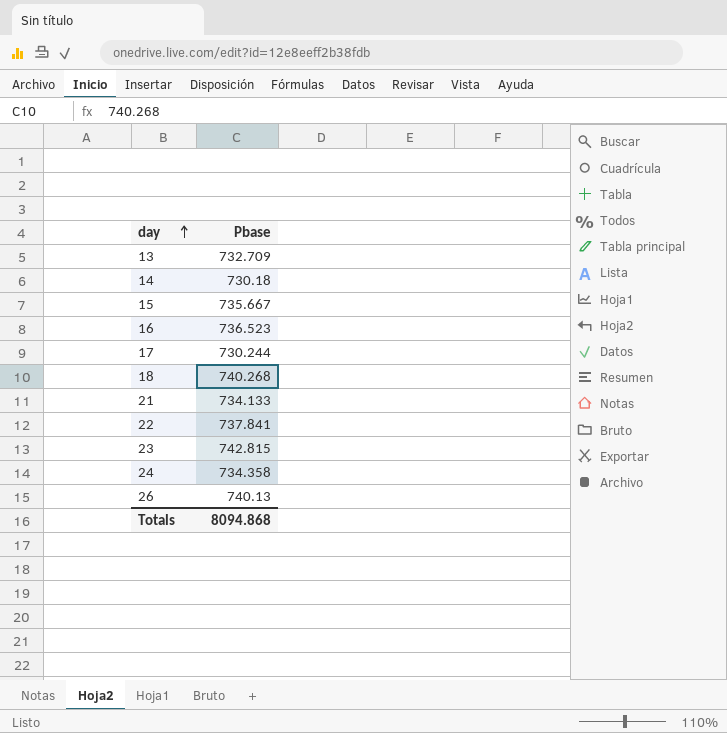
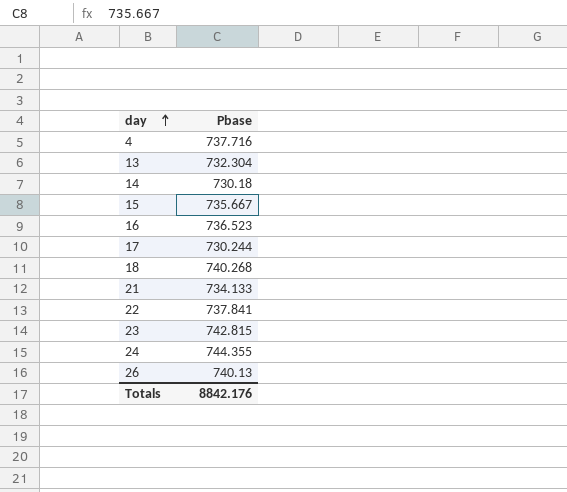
row 4: none -> 737.716
13 | Pbase: 732.709 -> 732.304
24 | Pbase: 734.358 -> 744.355
Totals | Pbase: 8094.868 -> 8842.176

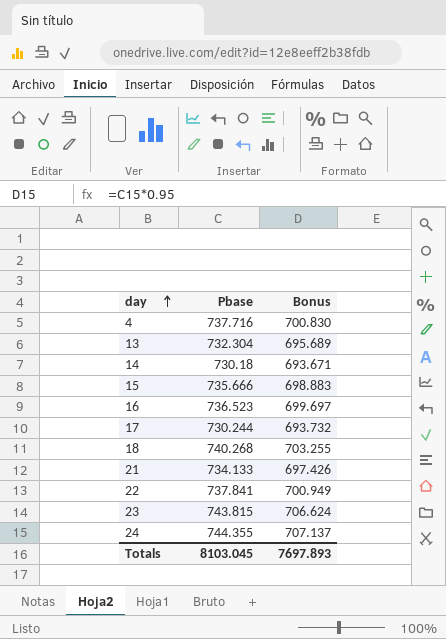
column Bonus | formula: none -> [Pbase] * 0.95
row 26: 740.13 -> none
15 | Pbase: 735.667 -> 735.666
23 | Pbase: 742.815 -> 743.815
Totals | Pbase: 8842.176 -> 8103.045

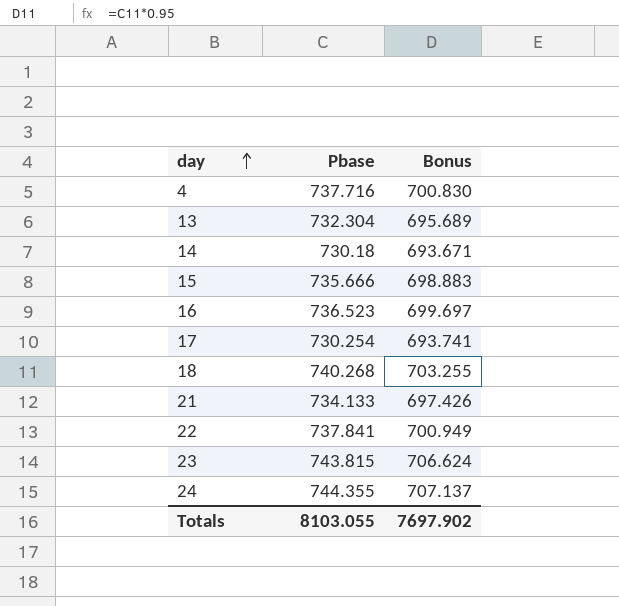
17 | Pbase: 730.244 -> 730.254
17 | Bonus: 693.732 -> 693.741
Totals | Pbase: 8103.045 -> 8103.055
Totals | Bonus: 7697.893 -> 7697.902

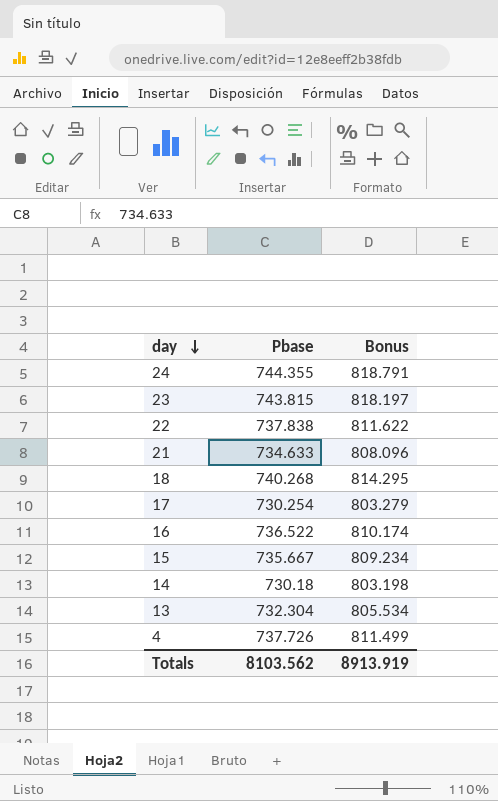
row order: day ascending -> day descending
column Bonus | formula: [Pbase] * 0.95 -> [Pbase] * 1.1
22 | Pbase: 737.841 -> 737.838
21 | Pbase: 734.133 -> 734.633
16 | Pbase: 736.523 -> 736.522
15 | Pbase: 735.666 -> 735.667
4 | Pbase: 737.716 -> 737.726
Totals | Pbase: 8103.055 -> 8103.562
Totals | Bonus: 7697.902 -> 8913.919

